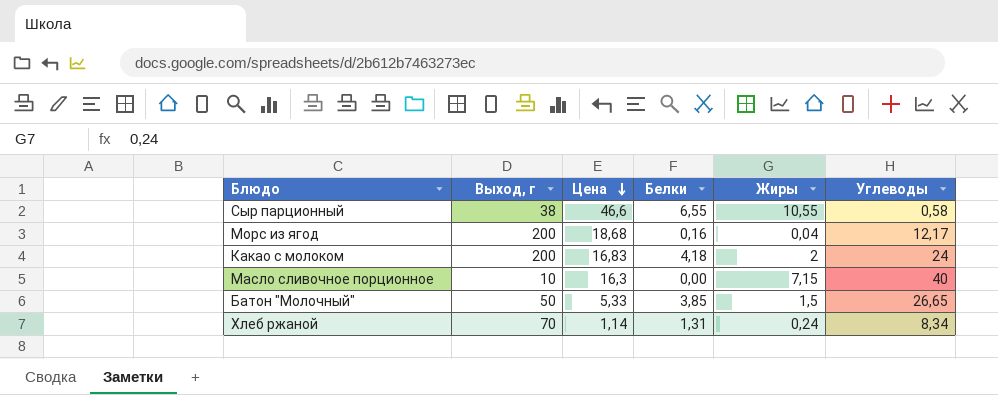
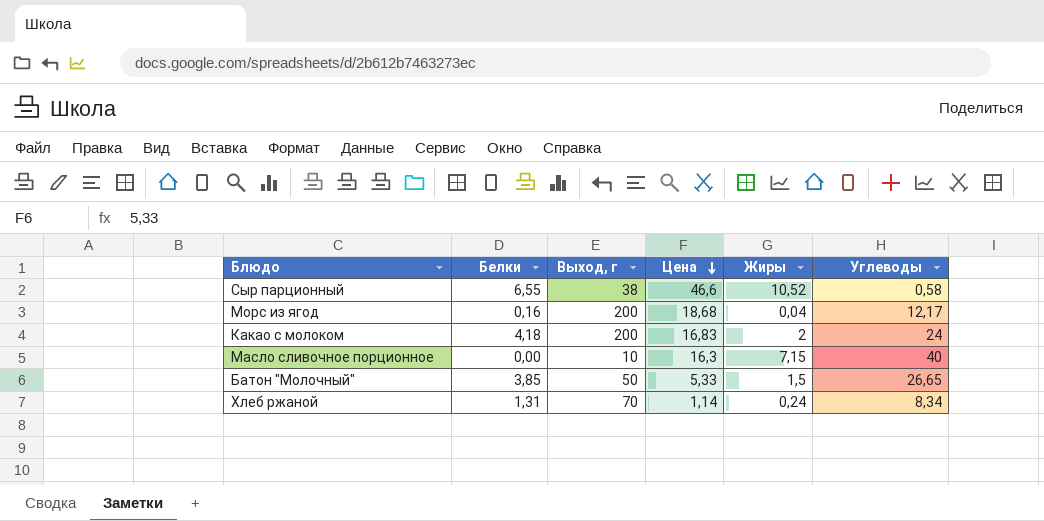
column Белки | position: 4 -> 2
Сыр парционный | Жиры: 10,55 -> 10,52

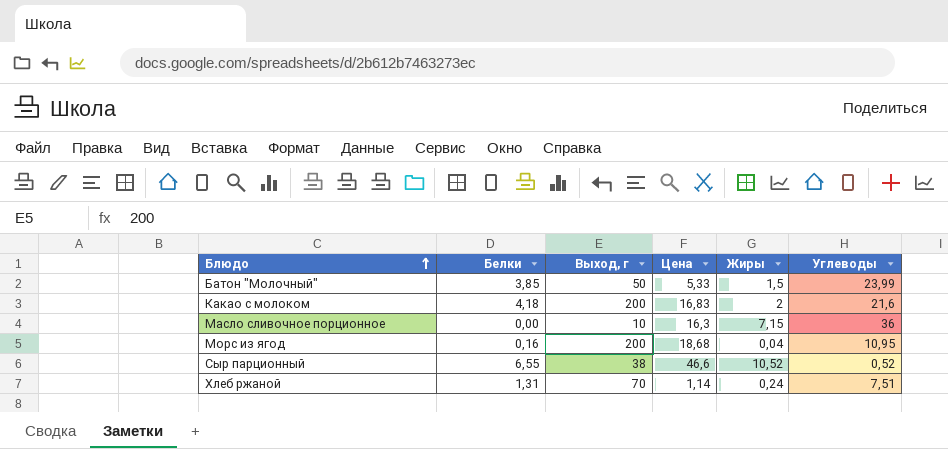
row order: Цена descending -> Блюдо ascending
Батон "Молочный" | Углеводы: 26,65 -> 23,99
Какао с молоком | Углеводы: 24 -> 21,6
Масло сливочное порционное | Углеводы: 40 -> 36
Морс из ягод | Углеводы: 12,17 -> 10,95
Сыр парционный | Углеводы: 0,58 -> 0,52
Хлеб ржаной | Углеводы: 8,34 -> 7,51

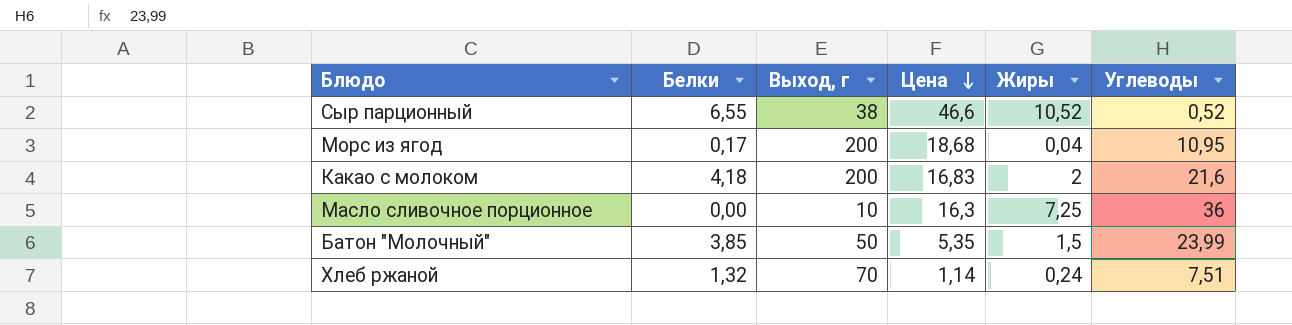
row order: Блюдо ascending -> Цена descending
Морс из ягод | Белки: 0,16 -> 0,17
Масло сливочное порционное | Жиры: 7,15 -> 7,25
Батон "Молочный" | Цена: 5,33 -> 5,35
Хлеб ржаной | Белки: 1,31 -> 1,32

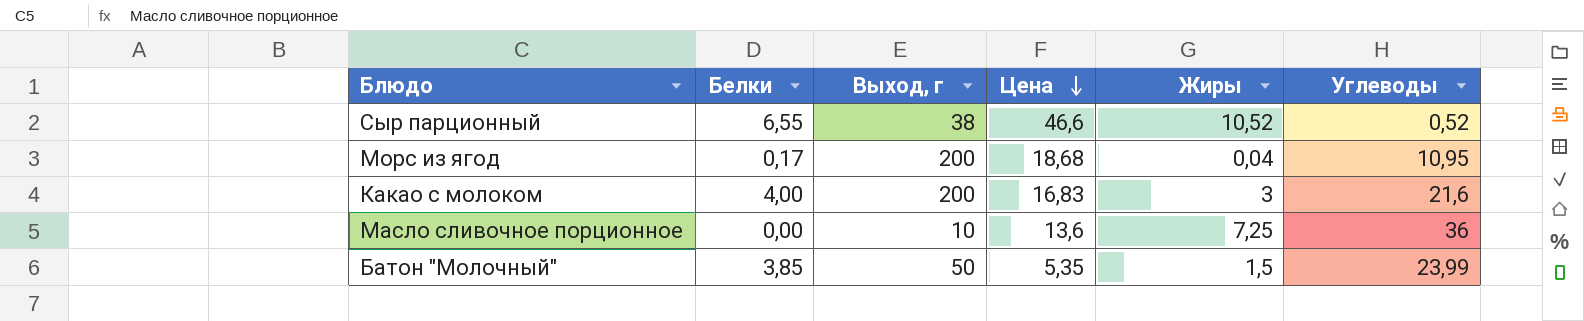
row Хлеб ржаной: 1,32 | 70 | 1,14 | 0,24 | 7,51 -> none
Какао с молоком | Белки: 4,18 -> 4,00
Какао с молоком | Жиры: 2 -> 3
Масло сливочное порционное | Цена: 16,3 -> 13,6

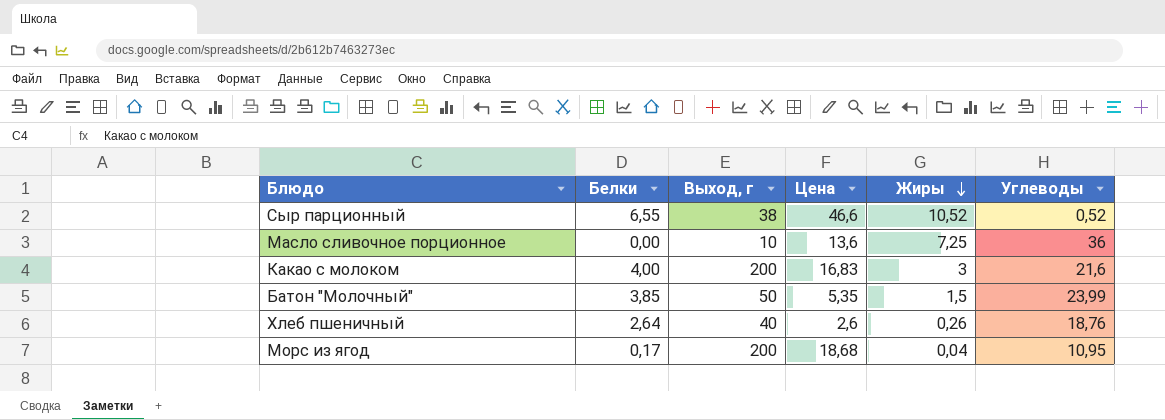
row order: Цена descending -> Жиры descending
row Хлеб пшеничный: none -> 2,64 | 40 | 2,6 | 0,26 | 18,76

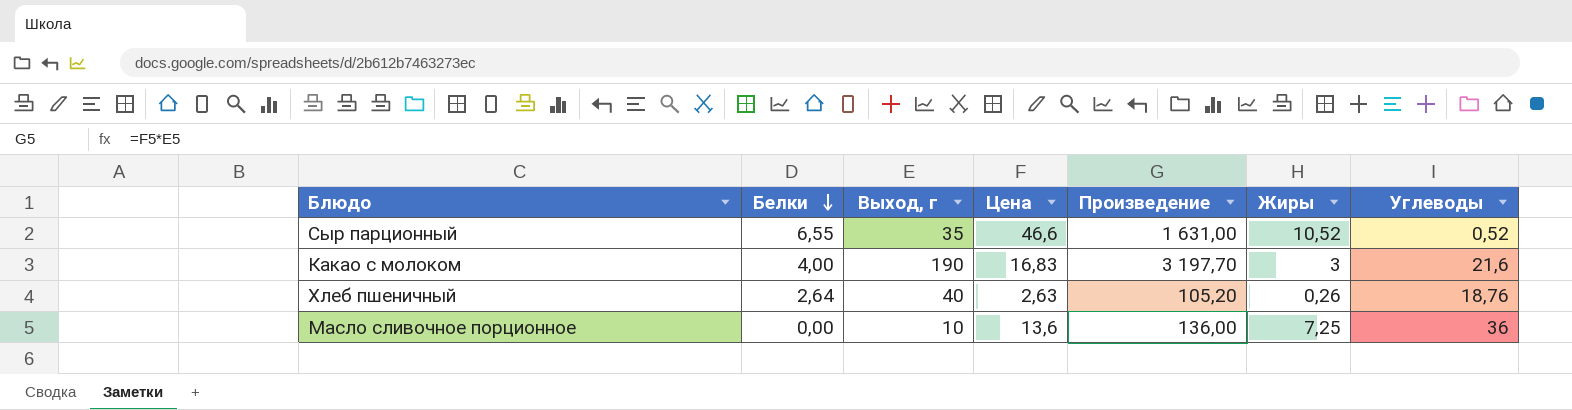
row order: Жиры descending -> Белки descending
column Произведение | formula: none -> [Выход, г] * [Цена]
row Батон "Молочный": 3,85 | 50 | 5,35 | 1,5 | 23,99 -> none
row Морс из ягод: 0,17 | 200 | 18,68 | 0,04 | 10,95 -> none
Сыр парционный | Выход, г: 38 -> 35
Какао с молоком | Выход, г: 200 -> 190
Хлеб пшеничный | Цена: 2,6 -> 2,63

